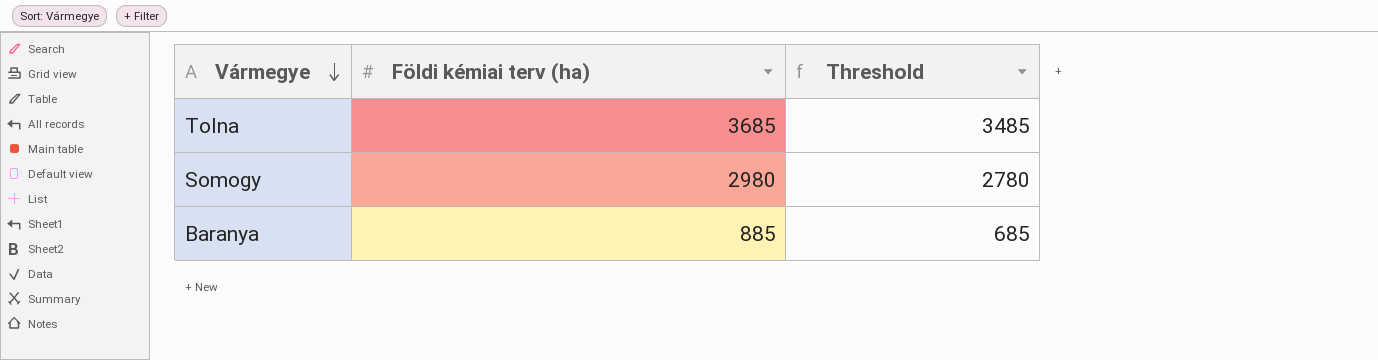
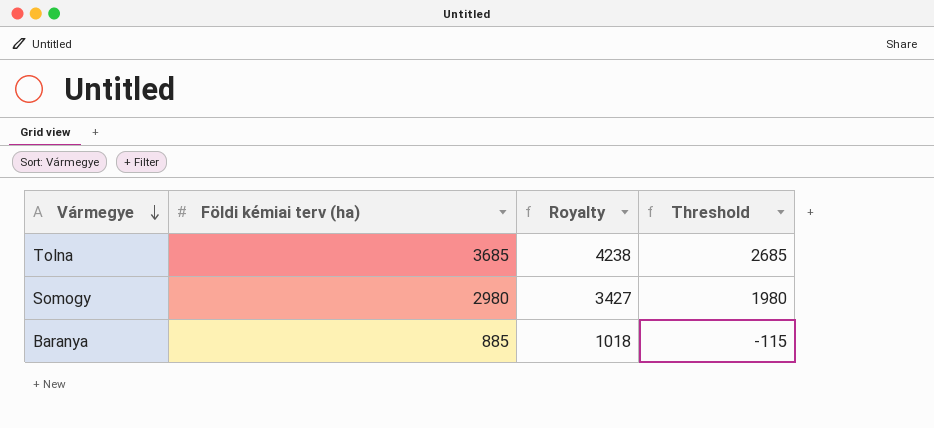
column Royalty | formula: none -> [Földi kémiai terv (ha)] * 1.15
column Threshold | formula: [Földi kémiai terv (ha)] - 200 -> [Földi kémiai terv (ha)] - 1000

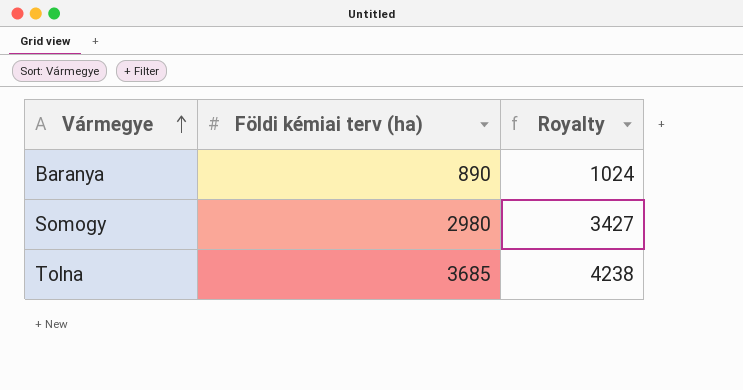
row order: Vármegye descending -> Vármegye ascending
column Threshold | formula: [Földi kémiai terv (ha)] - 1000 -> none
Baranya | Földi kémiai terv (ha): 885 -> 890
Baranya | Royalty: 1018 -> 1024

